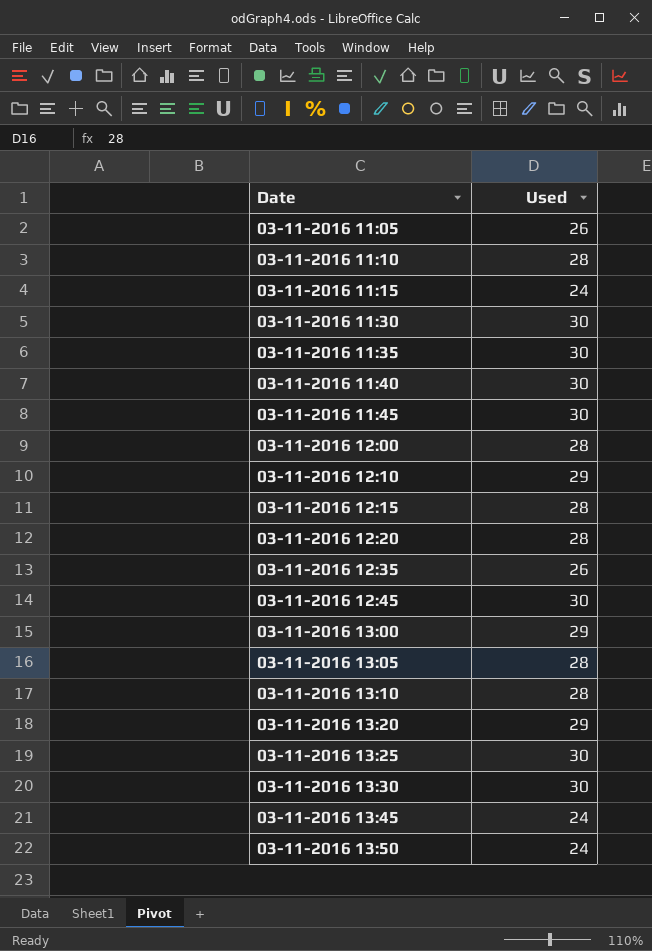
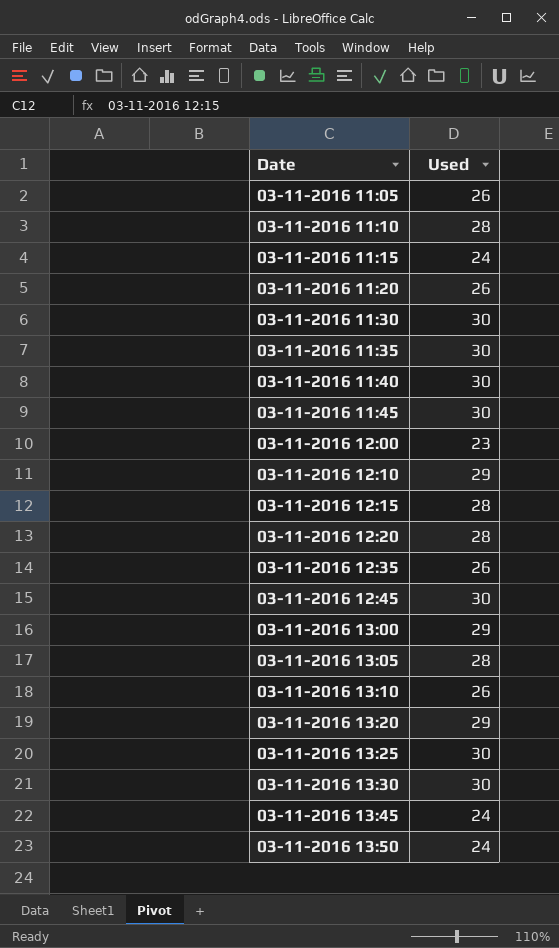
row 03-11-2016 11:20: none -> 26
03-11-2016 12:00 | Used: 28 -> 23
03-11-2016 13:10 | Used: 28 -> 26

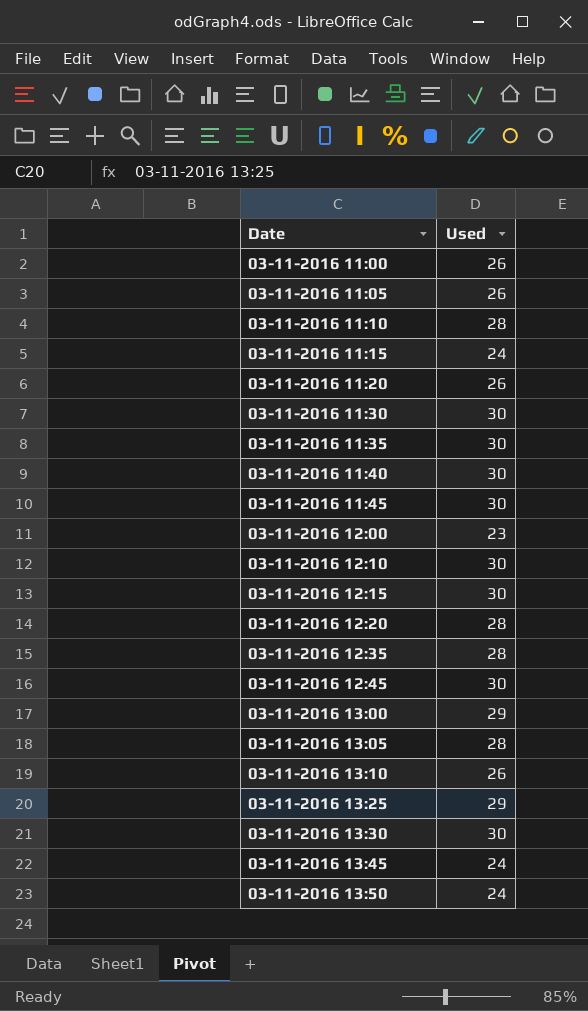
row 03-11-2016 13:20: 29 -> none
row 03-11-2016 11:00: none -> 26
03-11-2016 12:10 | Used: 29 -> 30
03-11-2016 12:15 | Used: 28 -> 30
03-11-2016 12:35 | Used: 26 -> 28
03-11-2016 13:25 | Used: 30 -> 29

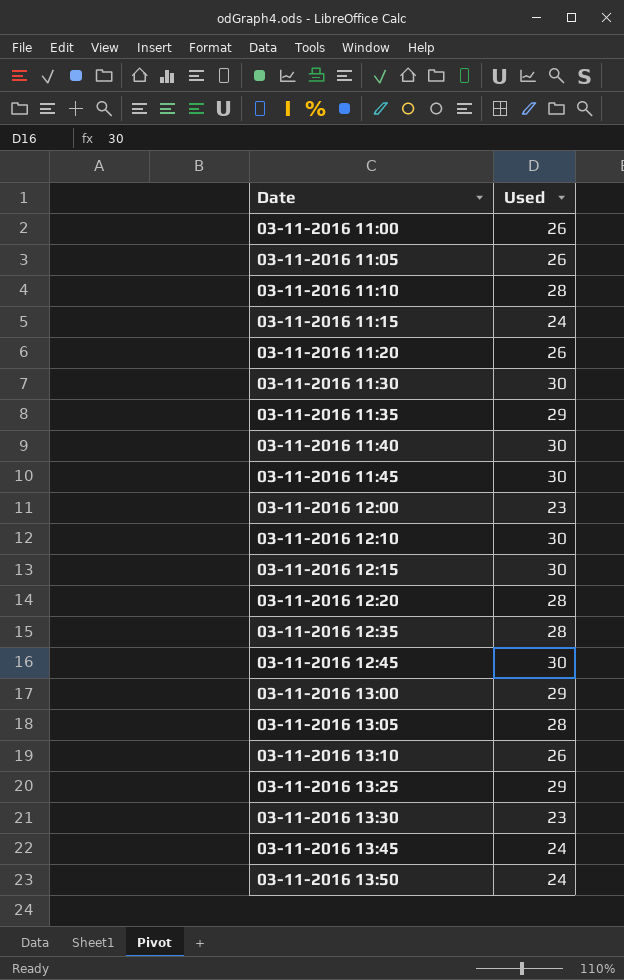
03-11-2016 11:35 | Used: 30 -> 29
03-11-2016 13:30 | Used: 30 -> 23

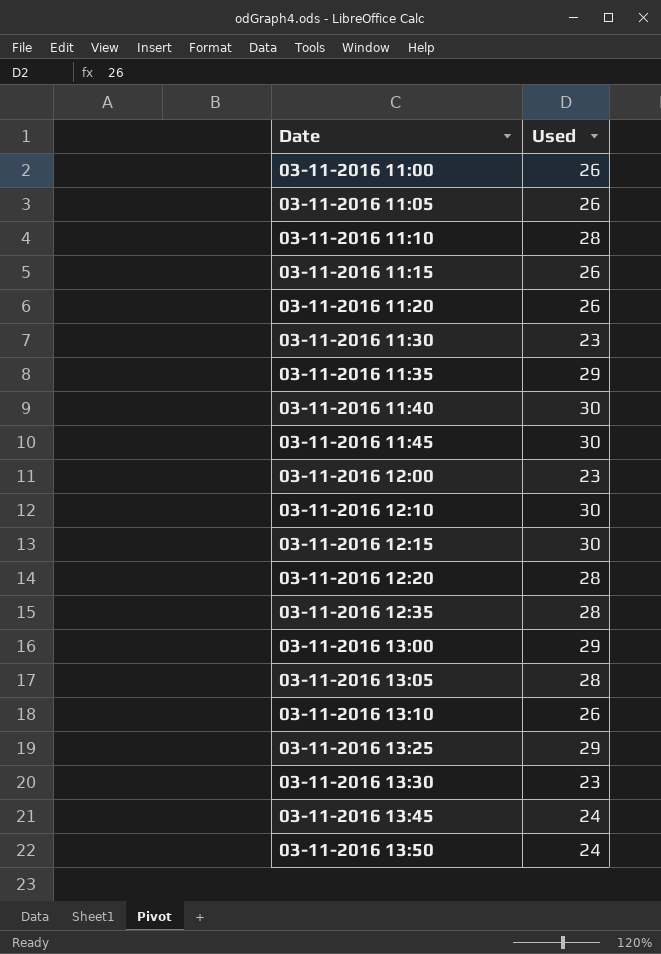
row 03-11-2016 12:45: 30 -> none
03-11-2016 11:15 | Used: 24 -> 26
03-11-2016 11:30 | Used: 30 -> 23

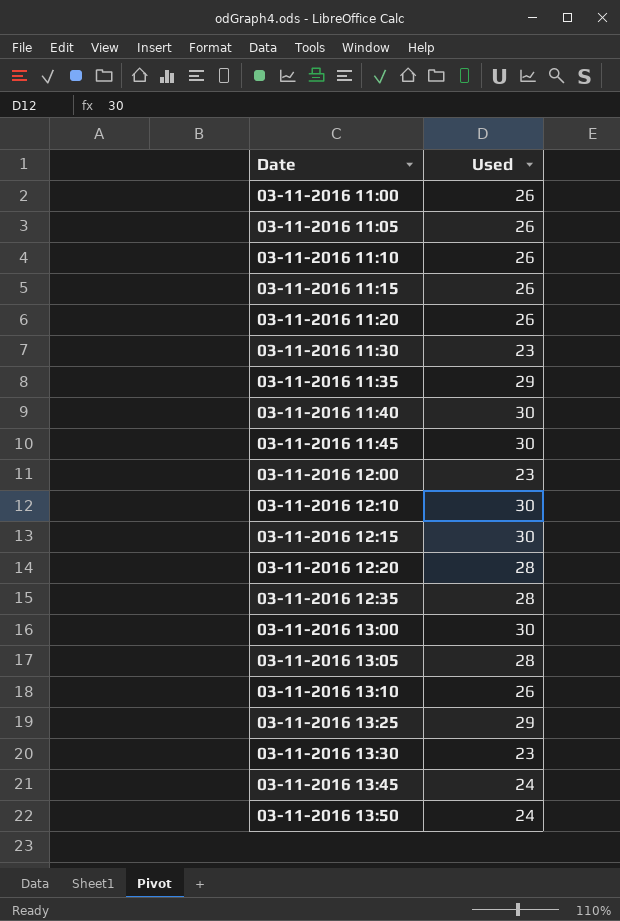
03-11-2016 11:10 | Used: 28 -> 26
03-11-2016 13:00 | Used: 29 -> 30

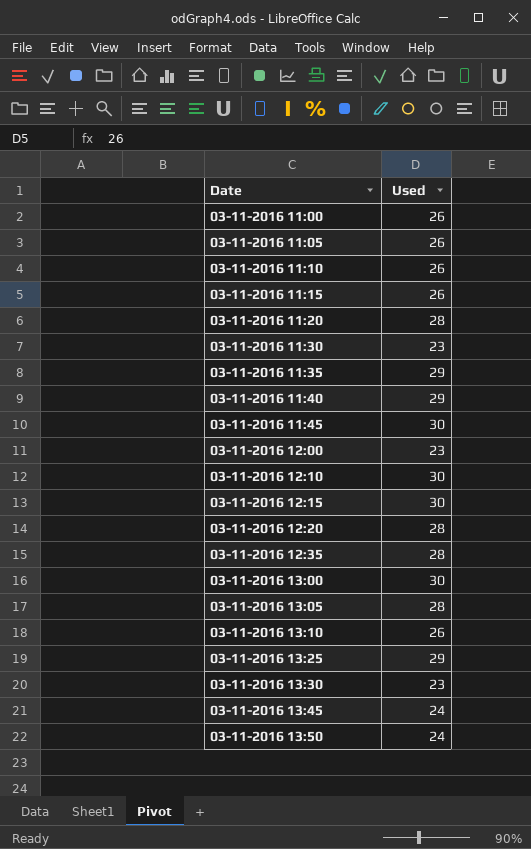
03-11-2016 11:20 | Used: 26 -> 28
03-11-2016 11:40 | Used: 30 -> 29

